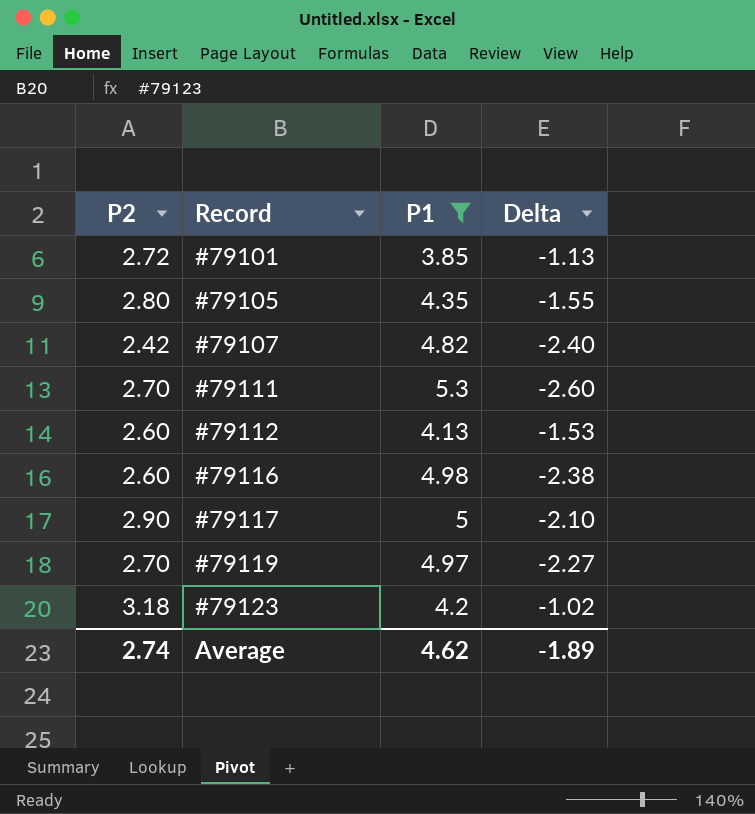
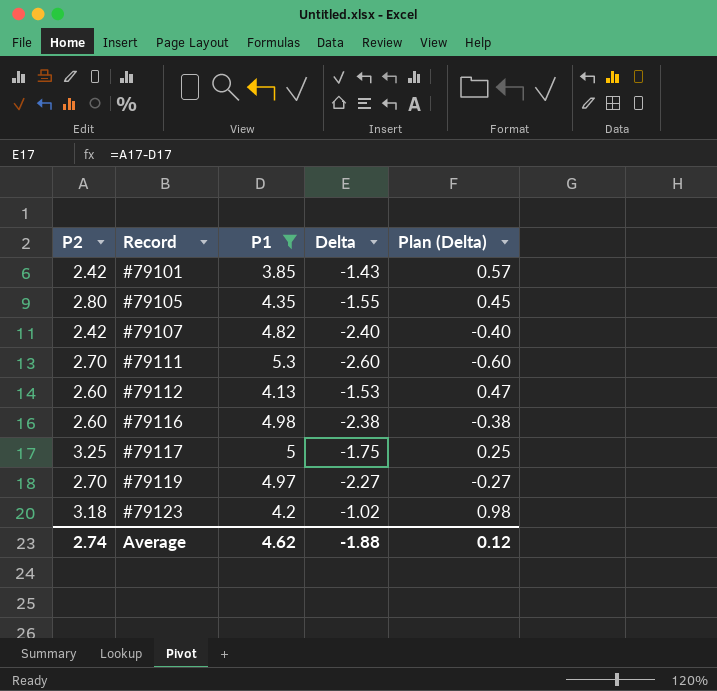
column Plan (Delta) | formula: none -> [Delta] + 2
#79101 | P2: 2.72 -> 2.42
#79101 | Delta: -1.13 -> -1.43
#79117 | P2: 2.90 -> 3.25
#79117 | Delta: -2.10 -> -1.75
Average | Delta: -1.89 -> -1.88

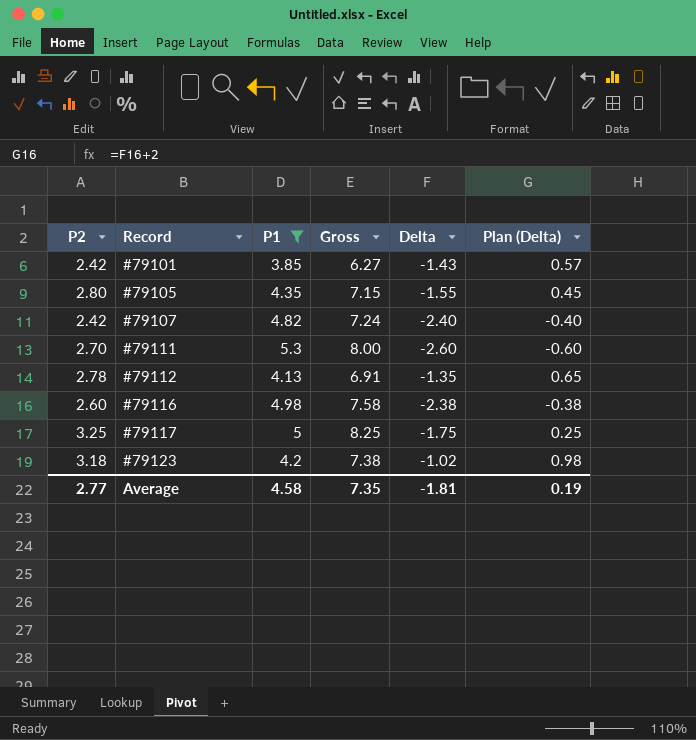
column Gross | formula: none -> [P2] + [P1]
row #79119: 2.70 | 4.97 | -2.27 | -0.27 -> none
#79112 | P2: 2.60 -> 2.78
#79112 | Delta: -1.53 -> -1.35
#79112 | Plan (Delta): 0.47 -> 0.65
Average | P2: 2.74 -> 2.77
Average | P1: 4.62 -> 4.58
Average | Delta: -1.88 -> -1.81
Average | Plan (Delta): 0.12 -> 0.19

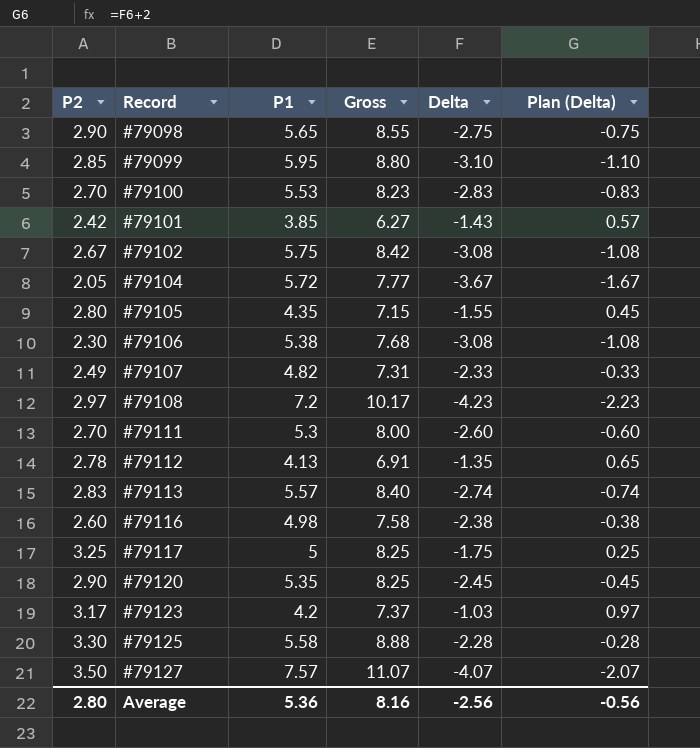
filter: P1 <= 5.3 -> none
#79107 | P2: 2.42 -> 2.49
#79107 | Gross: 7.24 -> 7.31
#79107 | Delta: -2.40 -> -2.33
#79107 | Plan (Delta): -0.40 -> -0.33
#79123 | P2: 3.18 -> 3.17
#79123 | Gross: 7.38 -> 7.37
#79123 | Delta: -1.02 -> -1.03
#79123 | Plan (Delta): 0.98 -> 0.97
Average | P2: 2.77 -> 2.80
Average | P1: 4.58 -> 5.36
Average | Gross: 7.35 -> 8.16
Average | Delta: -1.81 -> -2.56
Average | Plan (Delta): 0.19 -> -0.56

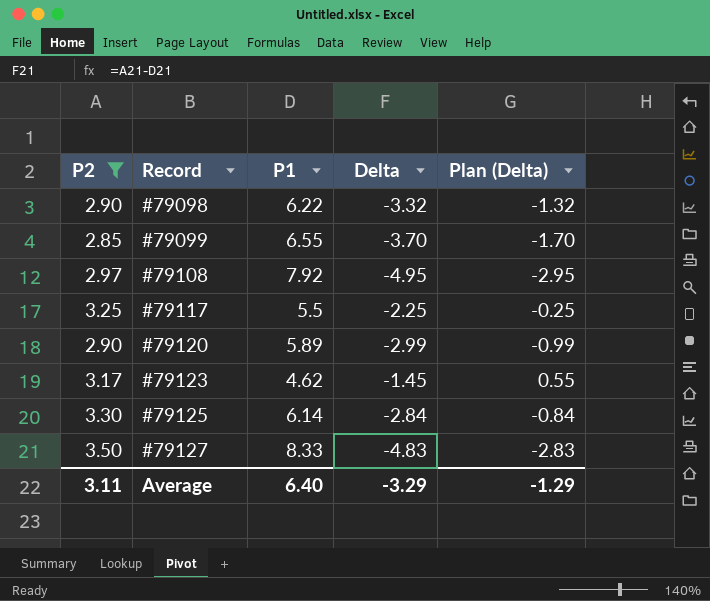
filter: none -> P2 >= 2.85
column Gross | formula: [P2] + [P1] -> none
#79098 | P1: 5.65 -> 6.22
#79098 | Delta: -2.75 -> -3.32
#79098 | Plan (Delta): -0.75 -> -1.32
#79099 | P1: 5.95 -> 6.55
#79099 | Delta: -3.10 -> -3.70
#79099 | Plan (Delta): -1.10 -> -1.70
#79108 | P1: 7.2 -> 7.92
#79108 | Delta: -4.23 -> -4.95
#79108 | Plan (Delta): -2.23 -> -2.95
#79117 | P1: 5 -> 5.5
#79117 | Delta: -1.75 -> -2.25
#79117 | Plan (Delta): 0.25 -> -0.25
#79120 | P1: 5.35 -> 5.89
#79120 | Delta: -2.45 -> -2.99
#79120 | Plan (Delta): -0.45 -> -0.99
#79123 | P1: 4.2 -> 4.62
#79123 | Delta: -1.03 -> -1.45
#79123 | Plan (Delta): 0.97 -> 0.55
#79125 | P1: 5.58 -> 6.14
#79125 | Delta: -2.28 -> -2.84
#79125 | Plan (Delta): -0.28 -> -0.84
#79127 | P1: 7.57 -> 8.33
#79127 | Delta: -4.07 -> -4.83
#79127 | Plan (Delta): -2.07 -> -2.83
Average | P2: 2.80 -> 3.11
Average | P1: 5.36 -> 6.40
Average | Delta: -2.56 -> -3.29
Average | Plan (Delta): -0.56 -> -1.29

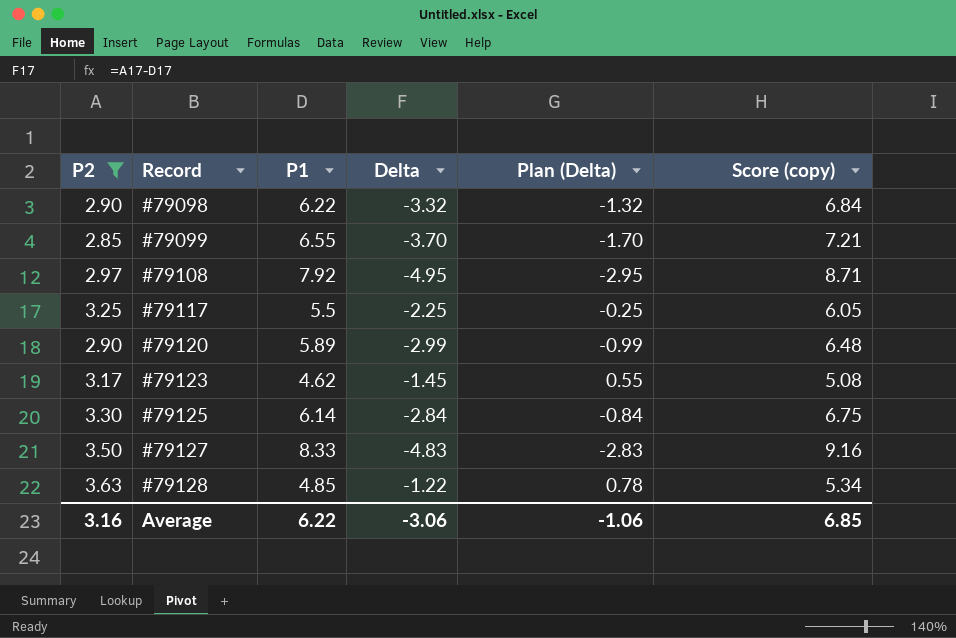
column Score (copy) | formula: none -> [P1] * 1.1
row #79128: none -> 3.63 | 4.85 | -1.22 | 0.78 | 5.34
Average | P2: 3.11 -> 3.16
Average | P1: 6.40 -> 6.22
Average | Delta: -3.29 -> -3.06
Average | Plan (Delta): -1.29 -> -1.06

